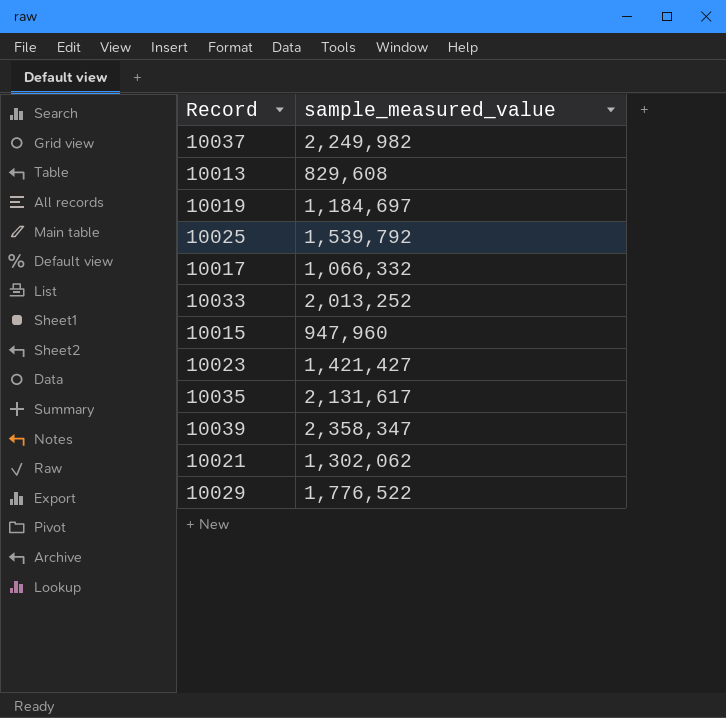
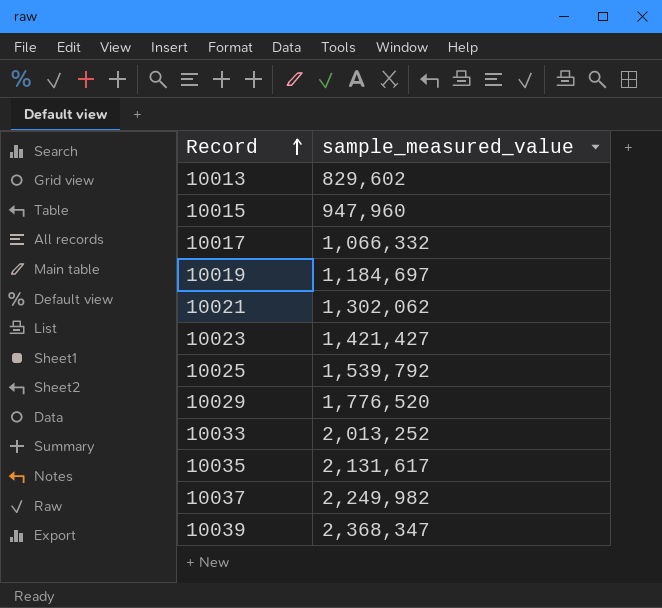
row order: none -> Record ascending
10013 | sample_measured_value: 829,608 -> 829,602
10029 | sample_measured_value: 1,776,522 -> 1,776,520
10039 | sample_measured_value: 2,358,347 -> 2,368,347

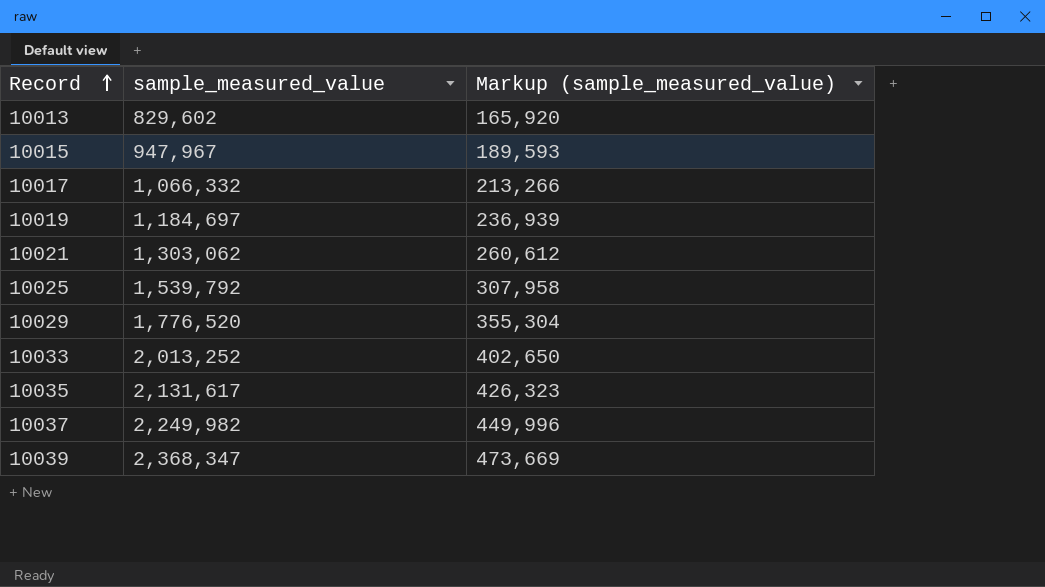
column Markup (sample_measured_value) | formula: none -> [sample_measured_value] * 0.2
row 10023: 1,421,427 -> none
10015 | sample_measured_value: 947,960 -> 947,967
10021 | sample_measured_value: 1,302,062 -> 1,303,062

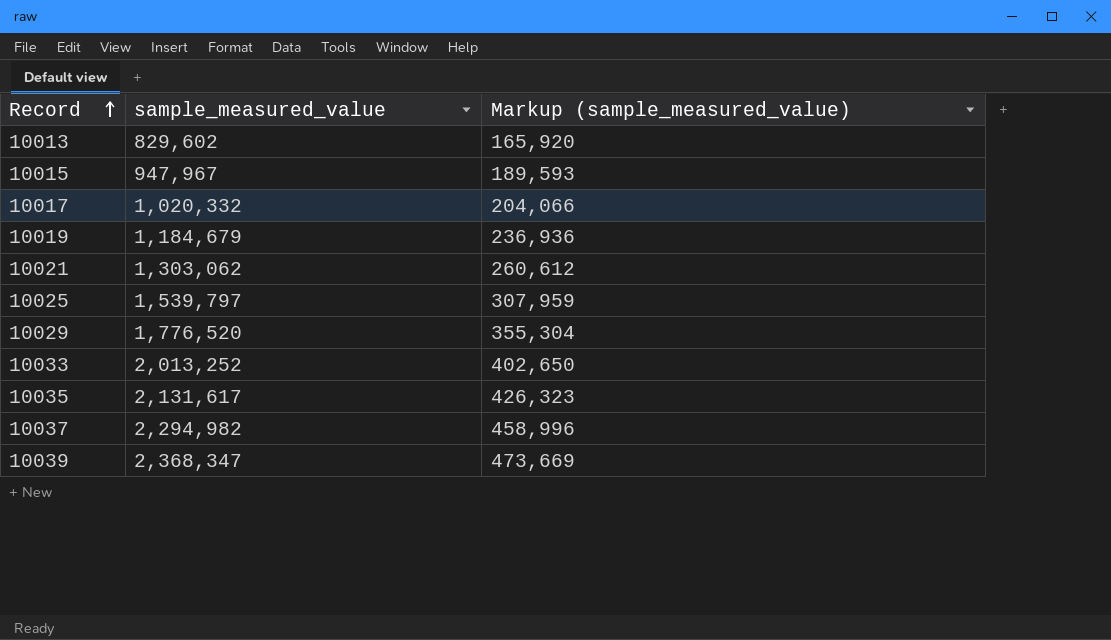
10017 | sample_measured_value: 1,066,332 -> 1,020,332
10017 | Markup (sample_measured_value): 213,266 -> 204,066
10019 | sample_measured_value: 1,184,697 -> 1,184,679
10019 | Markup (sample_measured_value): 236,939 -> 236,936
10025 | sample_measured_value: 1,539,792 -> 1,539,797
10025 | Markup (sample_measured_value): 307,958 -> 307,959
10037 | sample_measured_value: 2,249,982 -> 2,294,982
10037 | Markup (sample_measured_value): 449,996 -> 458,996

